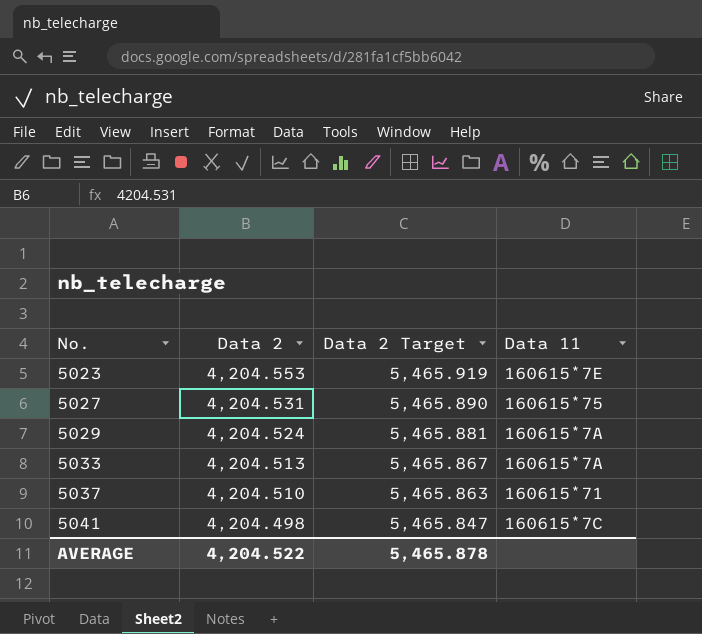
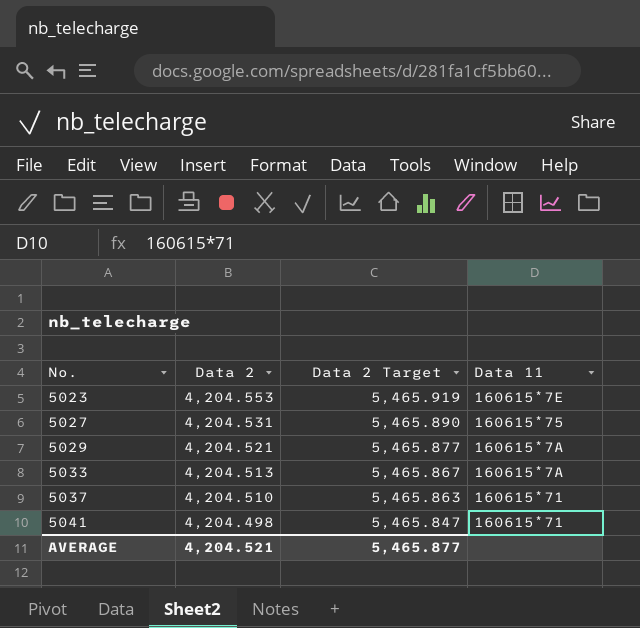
5029 | Data 2: 4,204.524 -> 4,204.521
5029 | Data 2 Target: 5,465.881 -> 5,465.877
5041 | Data 11: 160615*7C -> 160615*71
AVERAGE | Data 2: 4,204.522 -> 4,204.521
AVERAGE | Data 2 Target: 5,465.878 -> 5,465.877

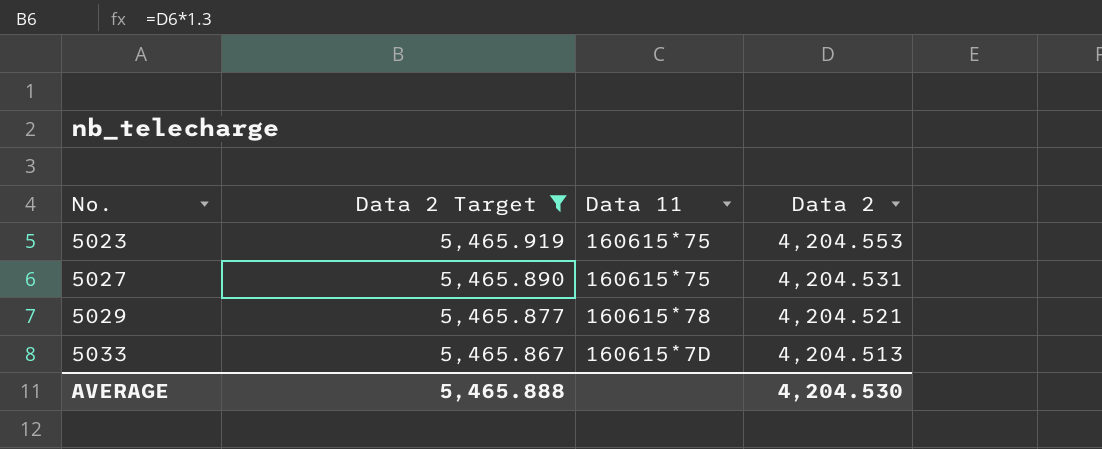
filter: none -> Data 2 Target >= 5,465.867
column Data 2 | position: 2 -> 4
5023 | Data 11: 160615*7E -> 160615*75
5029 | Data 11: 160615*7A -> 160615*78
5033 | Data 11: 160615*7A -> 160615*7D
AVERAGE | Data 2 Target: 5,465.877 -> 5,465.888
AVERAGE | Data 2: 4,204.521 -> 4,204.530

